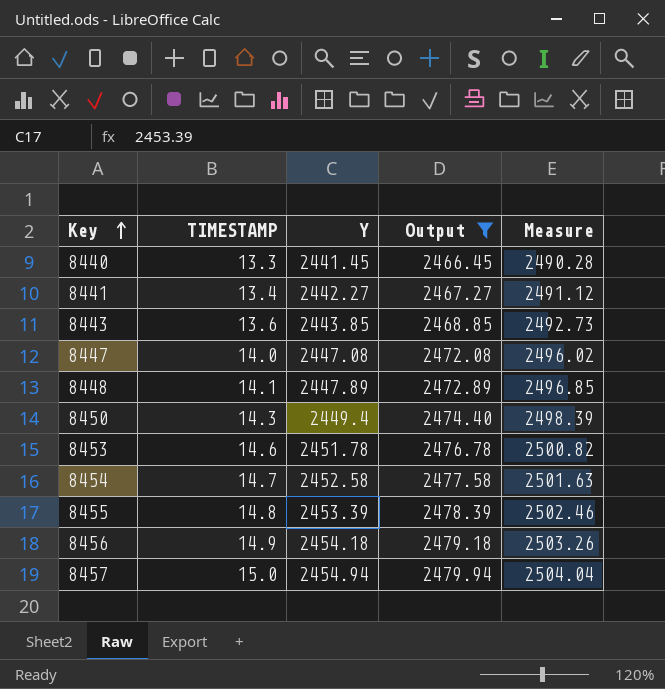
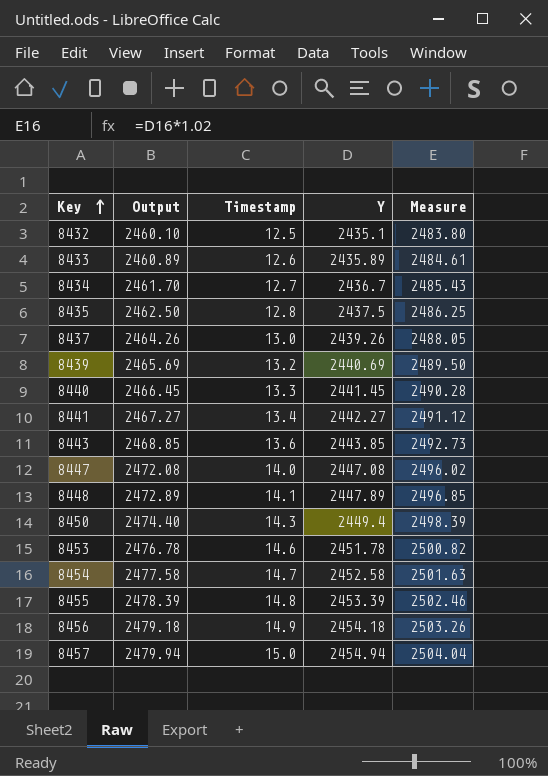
filter: Output >= 2466.45 -> none
column Output | position: 4 -> 2
column name: TIMESTAMP -> Timestamp

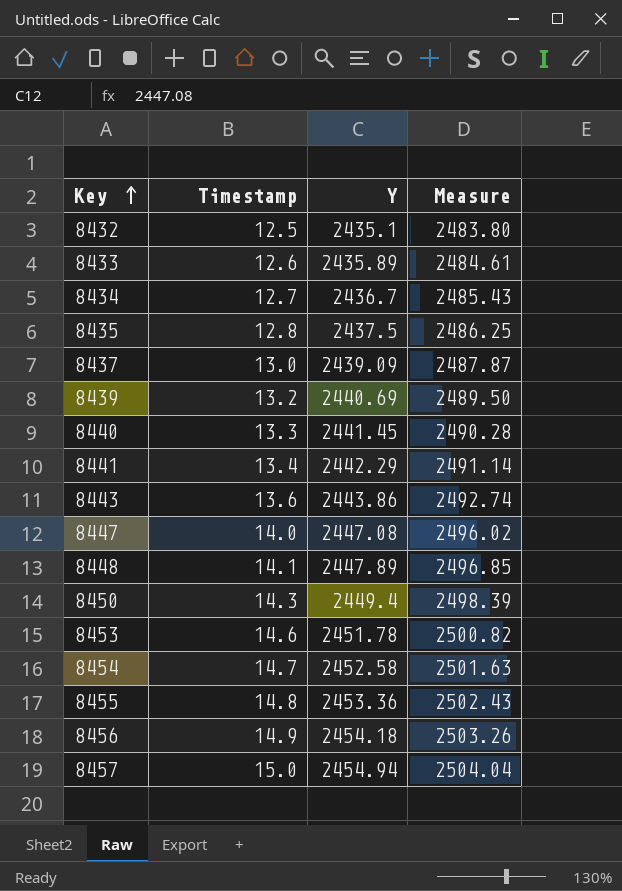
column Output | formula: [Y] + 25 -> none
8437 | Y: 2439.26 -> 2439.09
8437 | Measure: 2488.05 -> 2487.87
8441 | Y: 2442.27 -> 2442.29
8441 | Measure: 2491.12 -> 2491.14
8443 | Y: 2443.85 -> 2443.86
8443 | Measure: 2492.73 -> 2492.74
8455 | Y: 2453.39 -> 2453.36
8455 | Measure: 2502.46 -> 2502.43

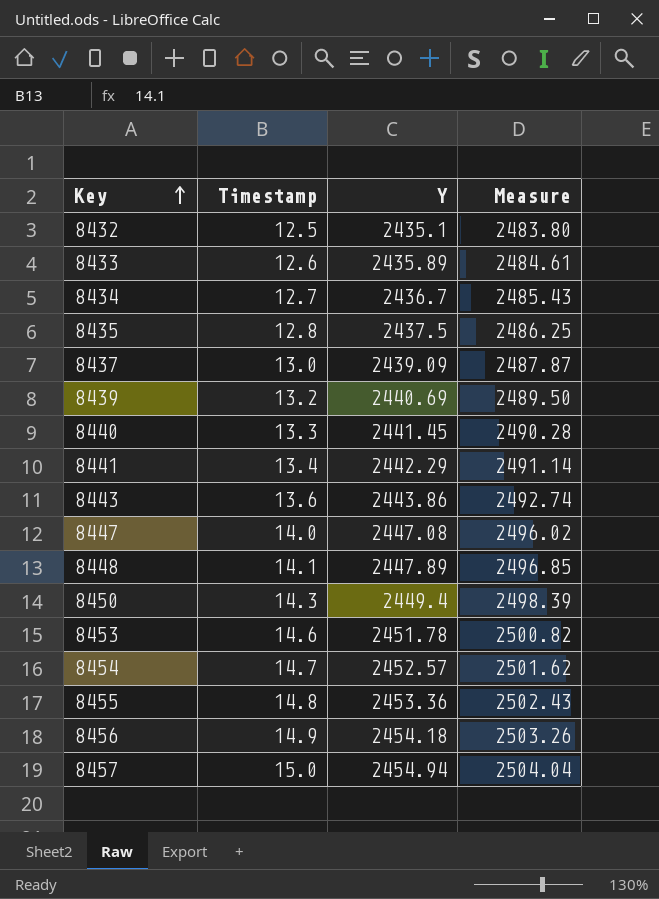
8454 | Y: 2452.58 -> 2452.57
8454 | Measure: 2501.63 -> 2501.62

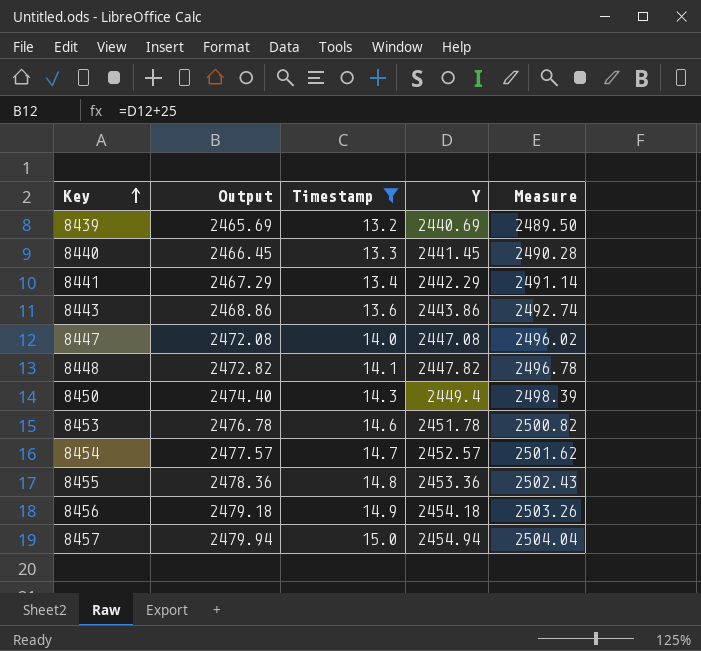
filter: none -> Timestamp >= 13.2
column Output | formula: none -> [Y] + 25
8448 | Y: 2447.89 -> 2447.82
8448 | Measure: 2496.85 -> 2496.78

